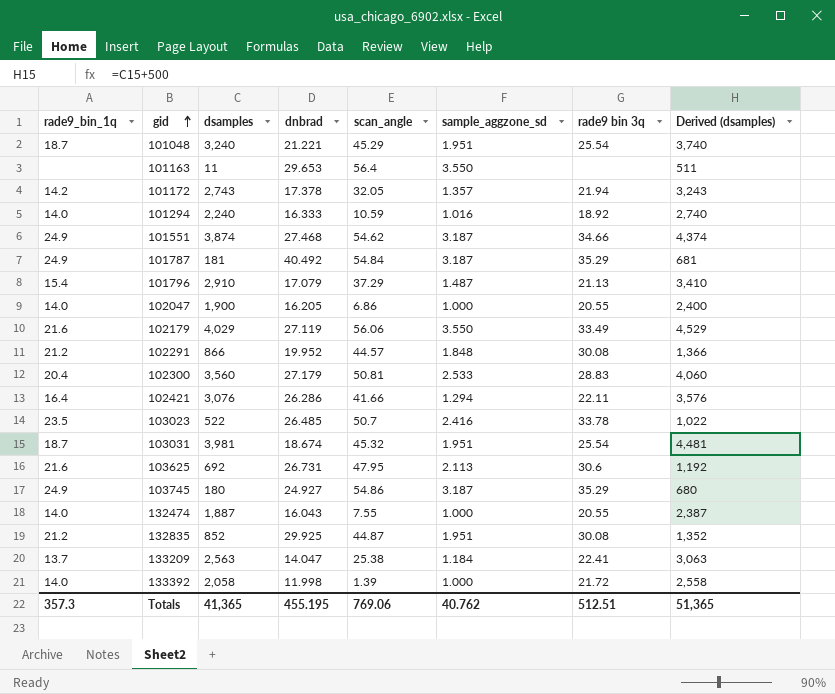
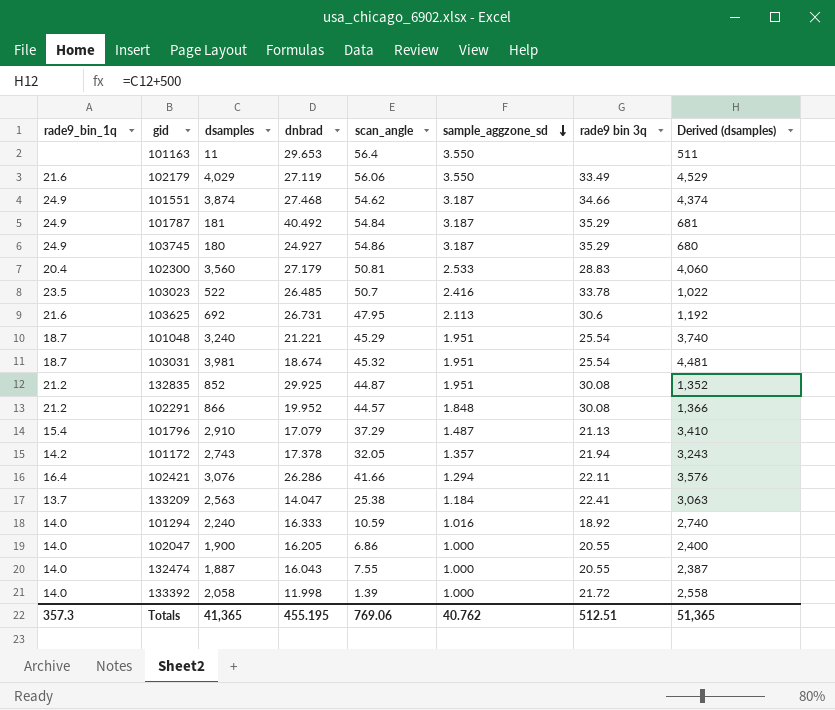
row order: gid ascending -> sample_aggzone_sd descending

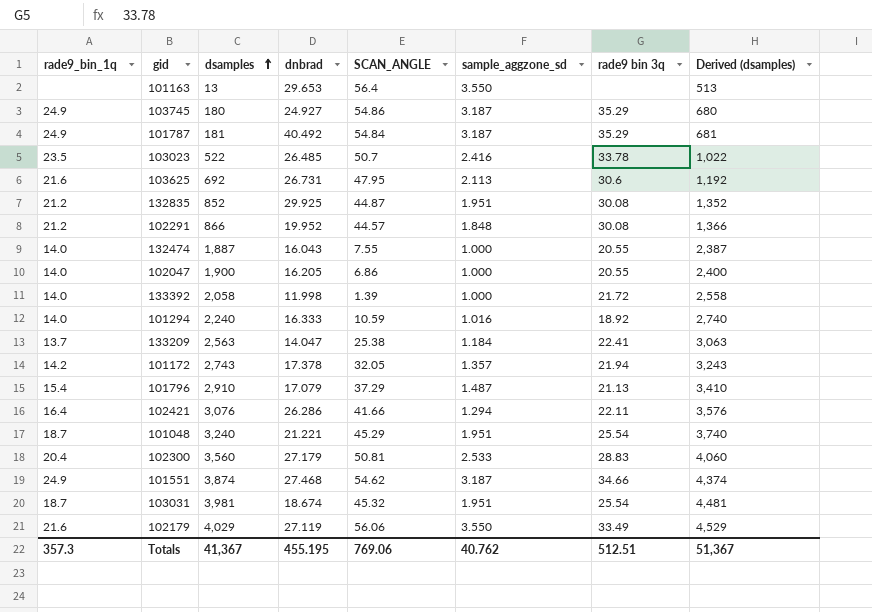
row order: sample_aggzone_sd descending -> dsamples ascending
column name: scan_angle -> SCAN_ANGLE
101163 | dsamples: 11 -> 13
101163 | Derived (dsamples): 511 -> 513
Totals | dsamples: 41,365 -> 41,367
Totals | Derived (dsamples): 51,365 -> 51,367

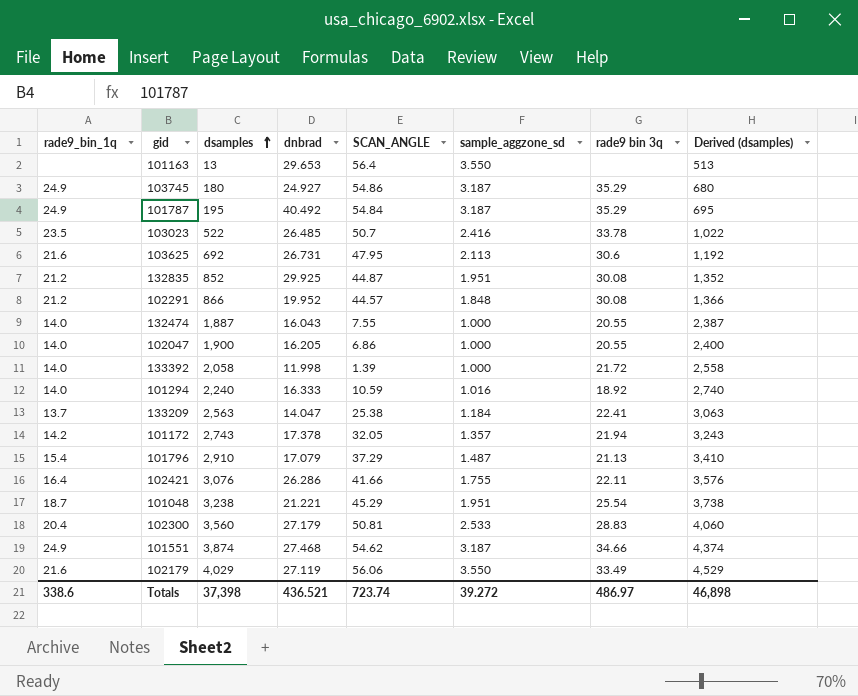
row 103031: 18.7 | 3,981 | 18.674 | 45.32 | 1.951 | 25.54 | 4,481 -> none
101787 | dsamples: 181 -> 195
101787 | Derived (dsamples): 681 -> 695
102421 | sample_aggzone_sd: 1.294 -> 1.755
101048 | dsamples: 3,240 -> 3,238
101048 | Derived (dsamples): 3,740 -> 3,738
Totals | rade9_bin_1q: 357.3 -> 338.6
Totals | dsamples: 41,367 -> 37,398
Totals | dnbrad: 455.195 -> 436.521
Totals | SCAN_ANGLE: 769.06 -> 723.74
Totals | sample_aggzone_sd: 40.762 -> 39.272
Totals | rade9 bin 3q: 512.51 -> 486.97
Totals | Derived (dsamples): 51,367 -> 46,898

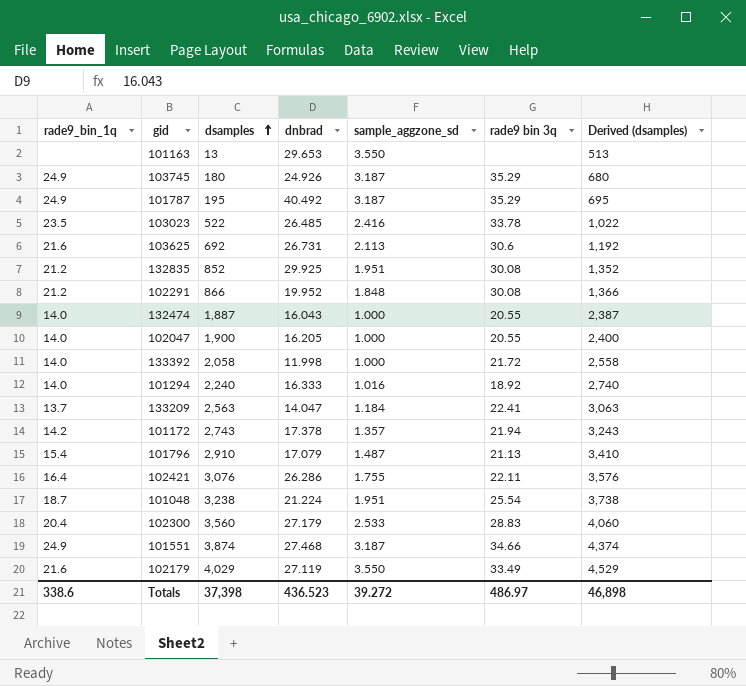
column SCAN_ANGLE | position: 5 -> none
103745 | dnbrad: 24.927 -> 24.926
101048 | dnbrad: 21.221 -> 21.224
Totals | dnbrad: 436.521 -> 436.523

